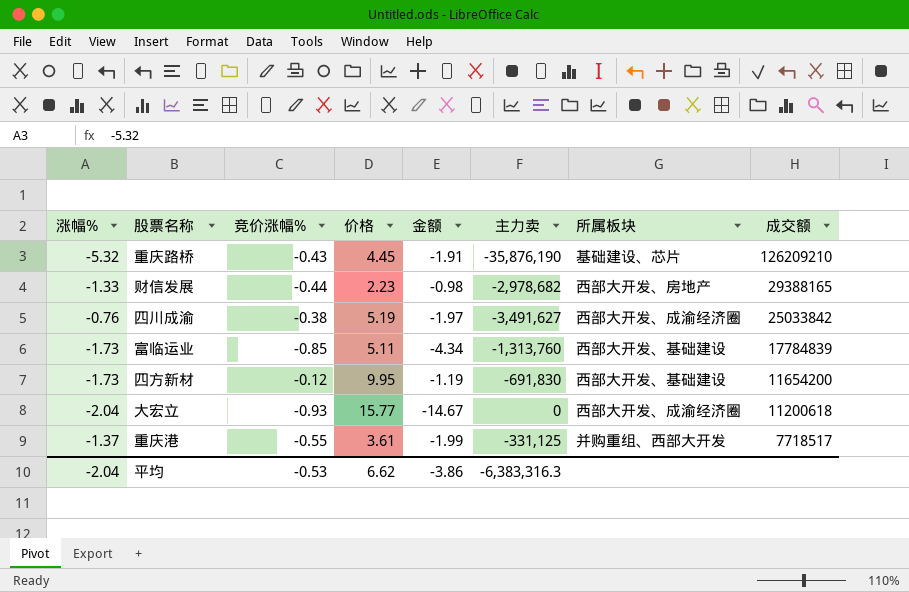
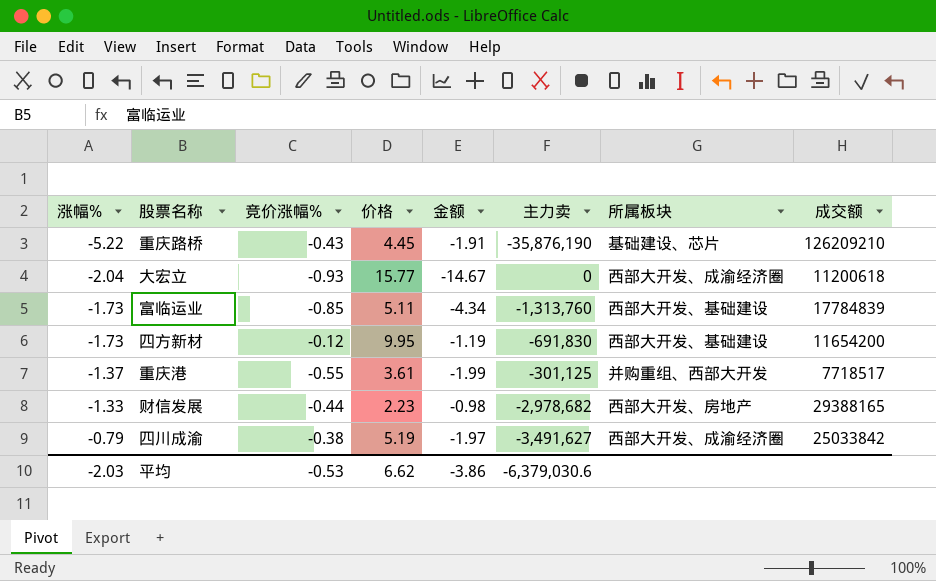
row order: 成交额 descending -> 涨幅% ascending
重庆路桥 | 涨幅%: -5.32 -> -5.22
重庆港 | 主力卖: -331,125 -> -301,125
四川成渝 | 涨幅%: -0.76 -> -0.79
平均 | 涨幅%: -2.04 -> -2.03
平均 | 主力卖: -6,383,316.3 -> -6,379,030.6

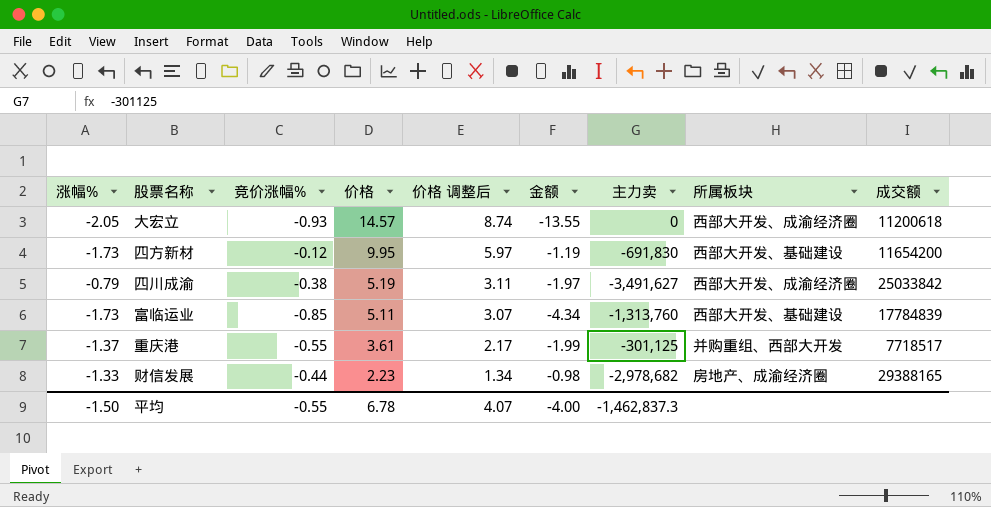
row order: 涨幅% ascending -> 价格 descending
column 价格 调整后 | formula: none -> [价格] * 0.6
row 重庆路桥: -5.22 | -0.43 | 4.45 | -1.91 | -35,876,190 | 基础建设、芯片 | 126209210 -> none
大宏立 | 涨幅%: -2.04 -> -2.05
大宏立 | 价格: 15.77 -> 14.57
大宏立 | 金额: -14.67 -> -13.55
财信发展 | 所属板块: 西部大开发、房地产 -> 房地产、成渝经济圈
平均 | 涨幅%: -2.03 -> -1.50
平均 | 竞价涨幅%: -0.53 -> -0.55
平均 | 价格: 6.62 -> 6.78
平均 | 金额: -3.86 -> -4.00
平均 | 主力卖: -6,379,030.6 -> -1,462,837.3

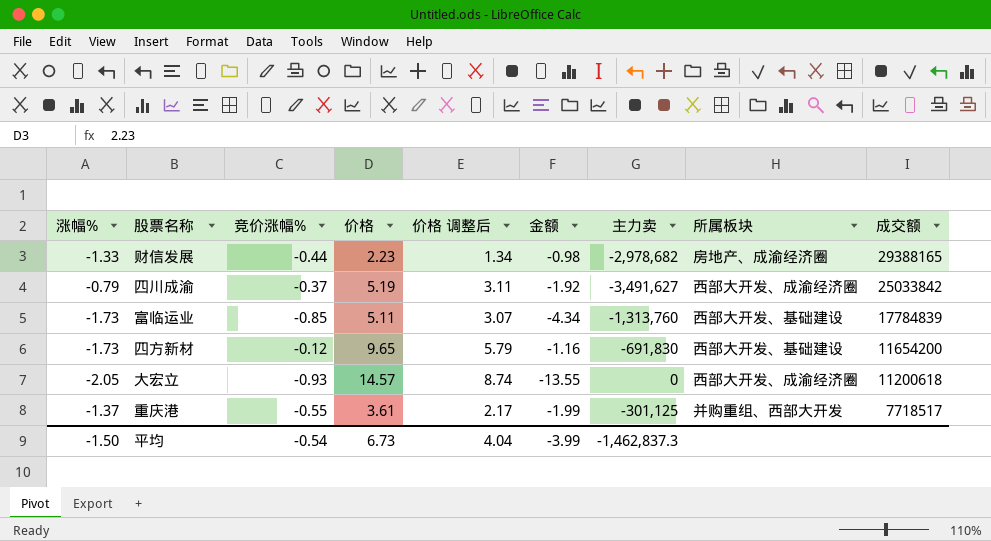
row order: 价格 descending -> 成交额 descending
四川成渝 | 竞价涨幅%: -0.38 -> -0.37
四川成渝 | 金额: -1.97 -> -1.92
四方新材 | 价格: 9.95 -> 9.65
四方新材 | 价格 调整后: 5.97 -> 5.79
四方新材 | 金额: -1.19 -> -1.16
平均 | 竞价涨幅%: -0.55 -> -0.54
平均 | 价格: 6.78 -> 6.73
平均 | 价格 调整后: 4.07 -> 4.04
平均 | 金额: -4.00 -> -3.99

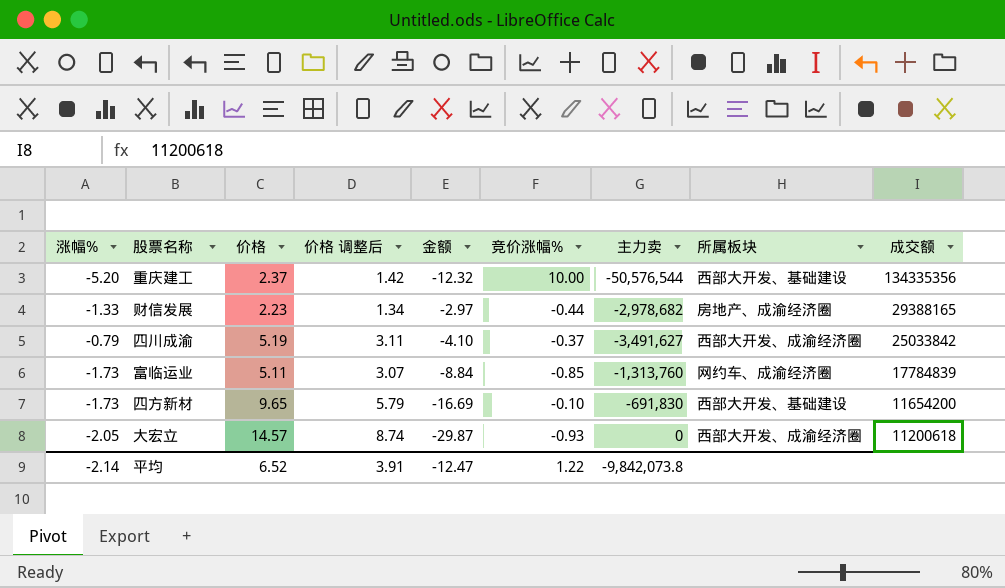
column 金额 | formula: [竞价涨幅%] * [价格] -> [涨幅%] * [价格]
column 竞价涨幅% | position: 3 -> 6
row 重庆港: -1.37 | -0.55 | 3.61 | 2.17 | -1.99 | -301,125 | 并购重组、西部大开发 | 7718517 -> none
row 重庆建工: none -> -5.20 | 2.37 | 1.42 | -12.32 | 10.00 | -50,576,544 | 西部大开发、基础建设 | 134335356
富临运业 | 所属板块: 西部大开发、基础建设 -> 网约车、成渝经济圈
四方新材 | 竞价涨幅%: -0.12 -> -0.10
平均 | 涨幅%: -1.50 -> -2.14
平均 | 价格: 6.73 -> 6.52
平均 | 价格 调整后: 4.04 -> 3.91
平均 | 金额: -3.99 -> -12.47
平均 | 竞价涨幅%: -0.54 -> 1.22
平均 | 主力卖: -1,462,837.3 -> -9,842,073.8

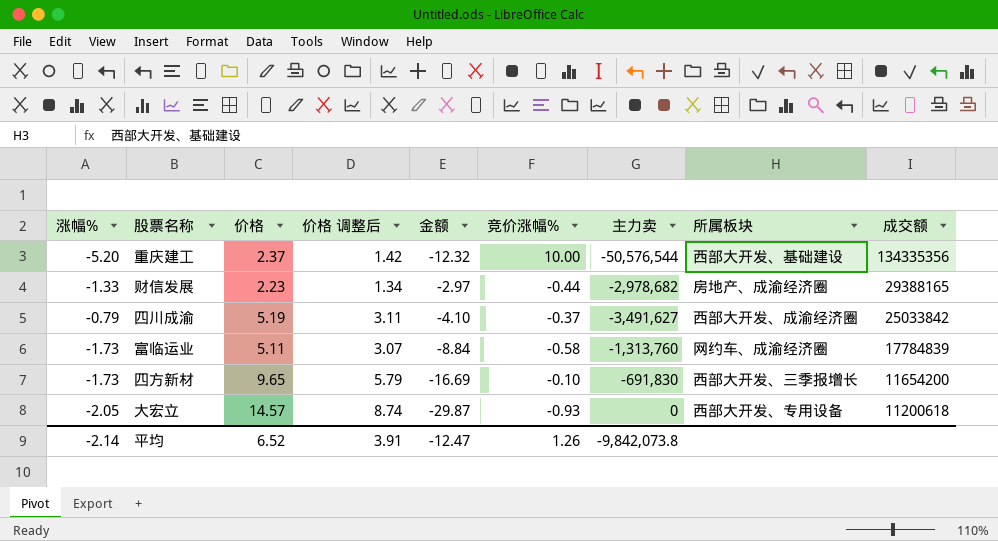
富临运业 | 竞价涨幅%: -0.85 -> -0.58
四方新材 | 所属板块: 西部大开发、基础建设 -> 西部大开发、三季报增长
大宏立 | 所属板块: 西部大开发、成渝经济圈 -> 西部大开发、专用设备
平均 | 竞价涨幅%: 1.22 -> 1.26

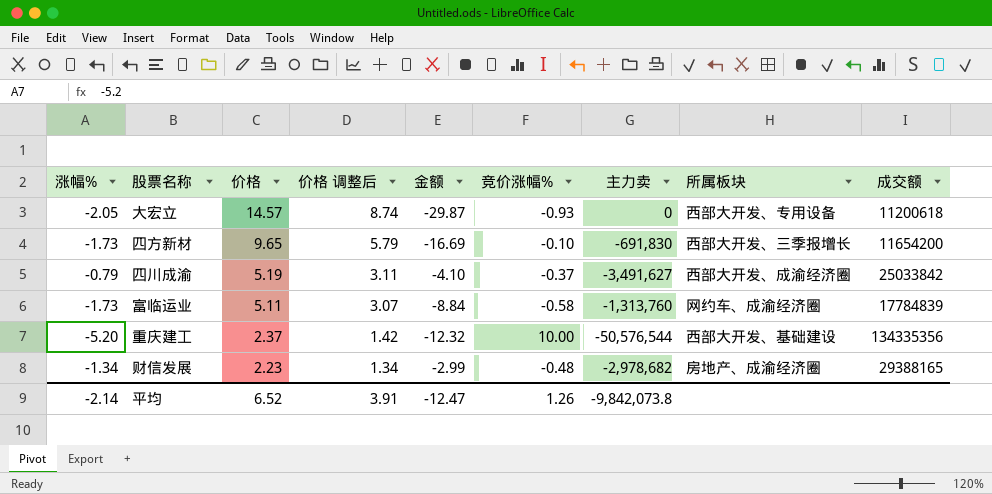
row order: 成交额 descending -> 价格 descending
财信发展 | 涨幅%: -1.33 -> -1.34
财信发展 | 金额: -2.97 -> -2.99
财信发展 | 竞价涨幅%: -0.44 -> -0.48

